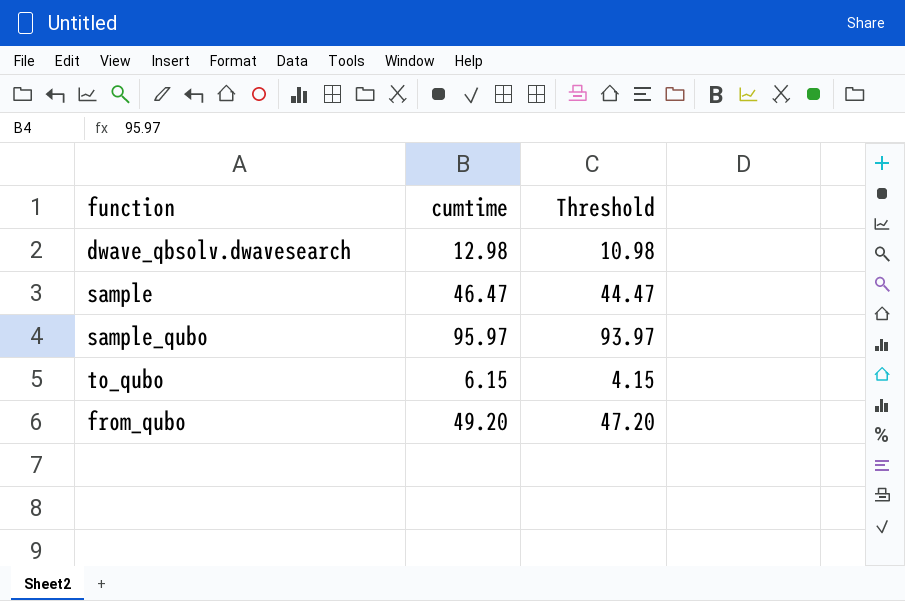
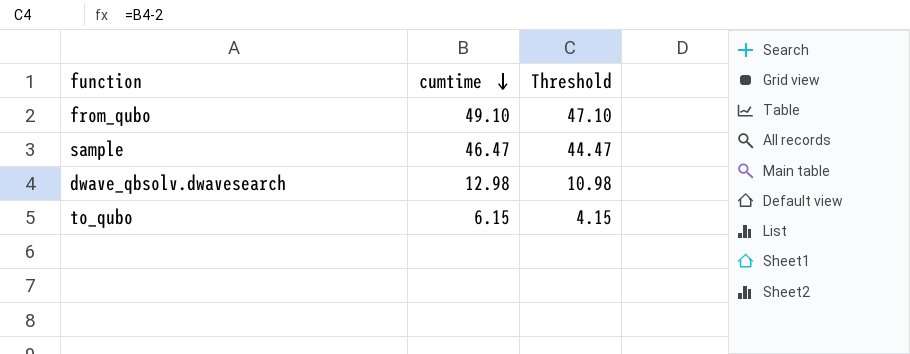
row order: none -> cumtime descending
row sample_qubo: 95.97 | 93.97 -> none
from_qubo | cumtime: 49.20 -> 49.10
from_qubo | Threshold: 47.20 -> 47.10

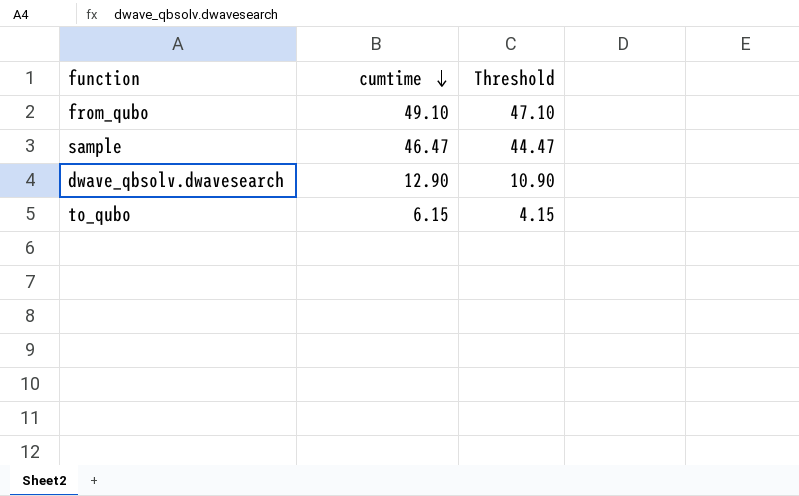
dwave_qbsolv.dwavesearch | cumtime: 12.98 -> 12.90
dwave_qbsolv.dwavesearch | Threshold: 10.98 -> 10.90

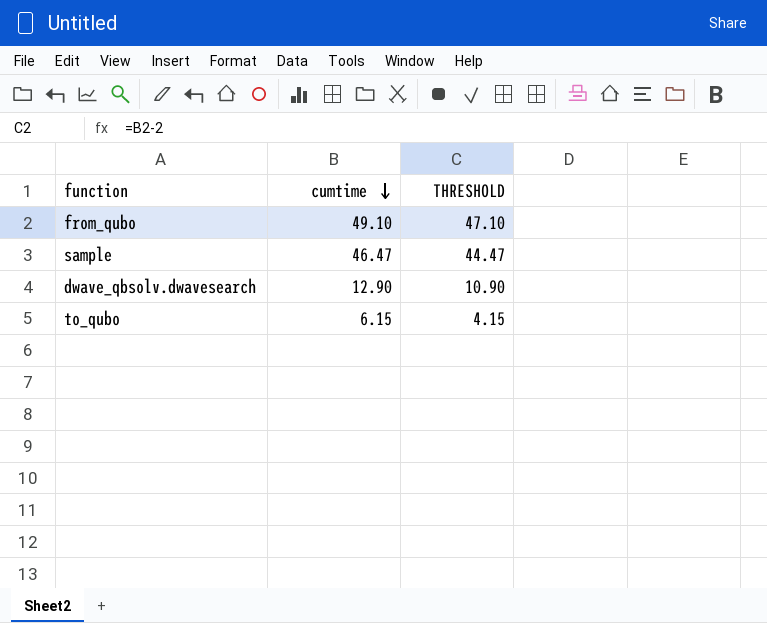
column name: Threshold -> THRESHOLD

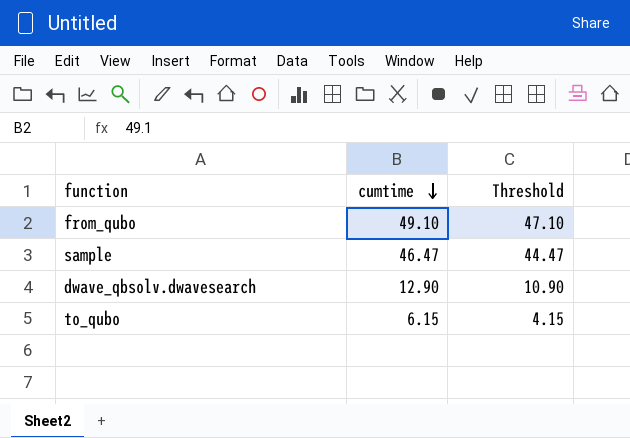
column name: THRESHOLD -> Threshold

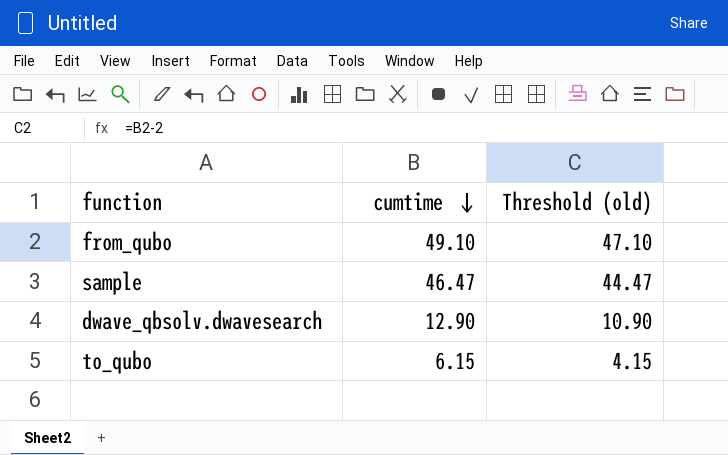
column name: Threshold -> Threshold (old)

